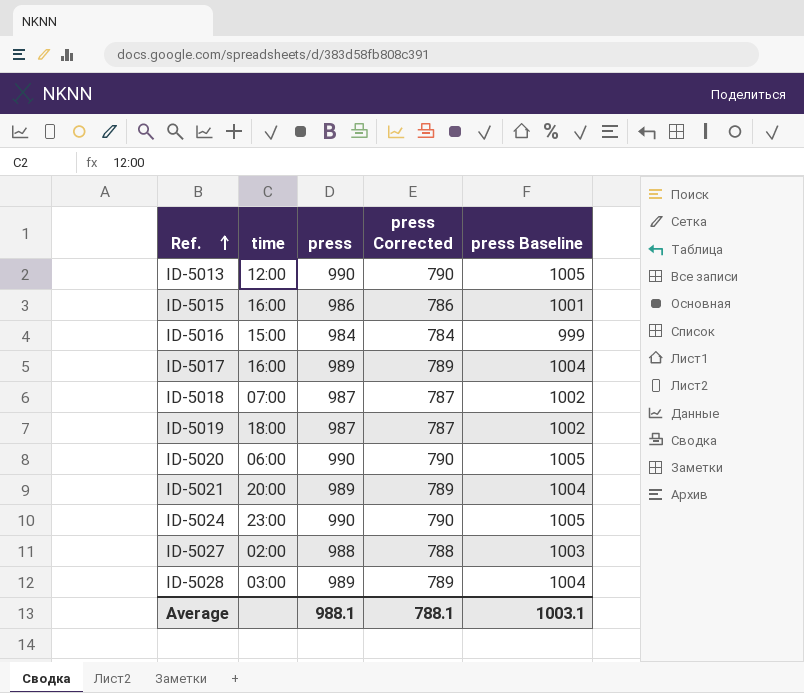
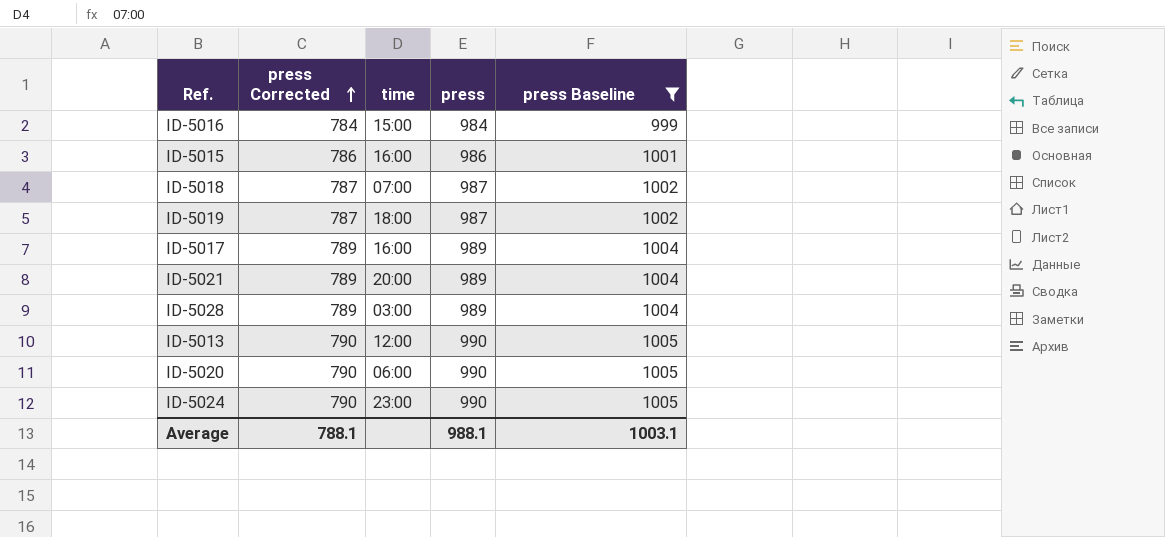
filter: none -> press Baseline != 1003
row order: Ref. ascending -> press Corrected ascending
column press Corrected | position: 4 -> 2

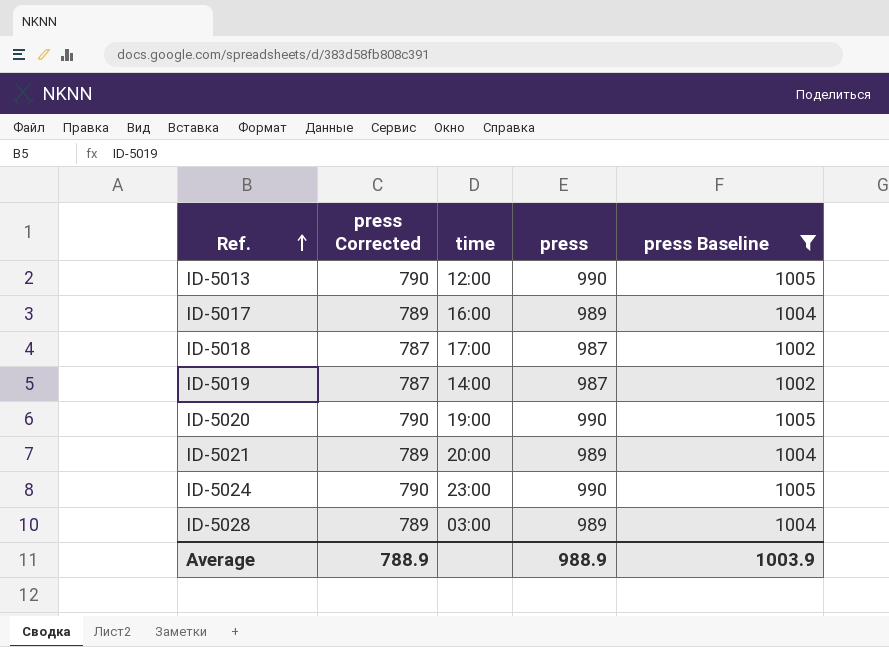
row order: press Corrected ascending -> Ref. ascending
row ID-5016: 784 | 15:00 | 984 | 999 -> none
row ID-5015: 786 | 16:00 | 986 | 1001 -> none
ID-5018 | time: 07:00 -> 17:00
ID-5019 | time: 18:00 -> 14:00
ID-5020 | time: 06:00 -> 19:00
Average | press Corrected: 788.1 -> 788.9
Average | press: 988.1 -> 988.9
Average | press Baseline: 1003.1 -> 1003.9

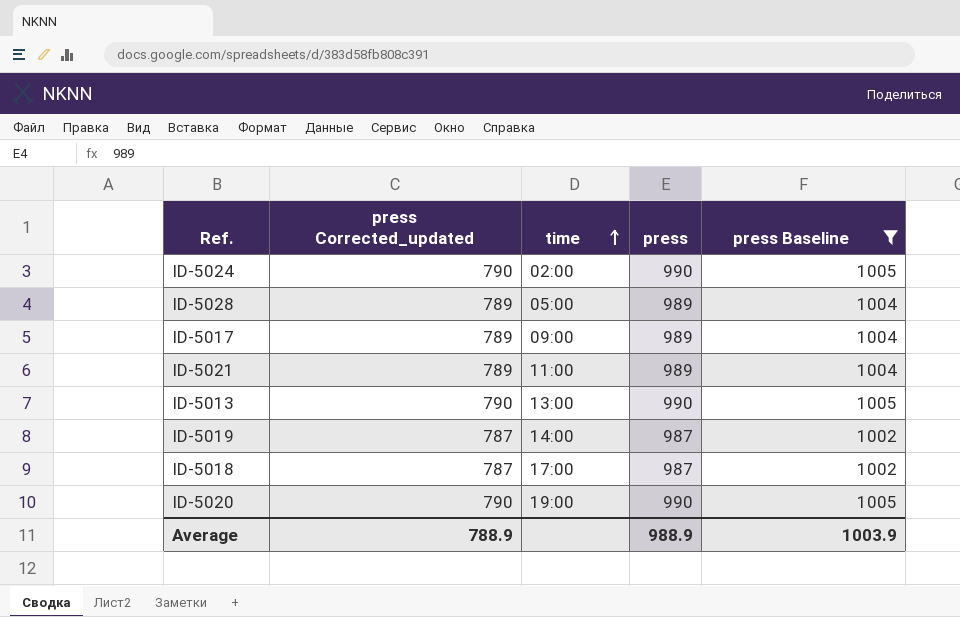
row order: Ref. ascending -> time ascending
column name: press Corrected -> press Corrected_updated
ID-5024 | time: 23:00 -> 02:00
ID-5028 | time: 03:00 -> 05:00
ID-5017 | time: 16:00 -> 09:00
ID-5021 | time: 20:00 -> 11:00
ID-5013 | time: 12:00 -> 13:00

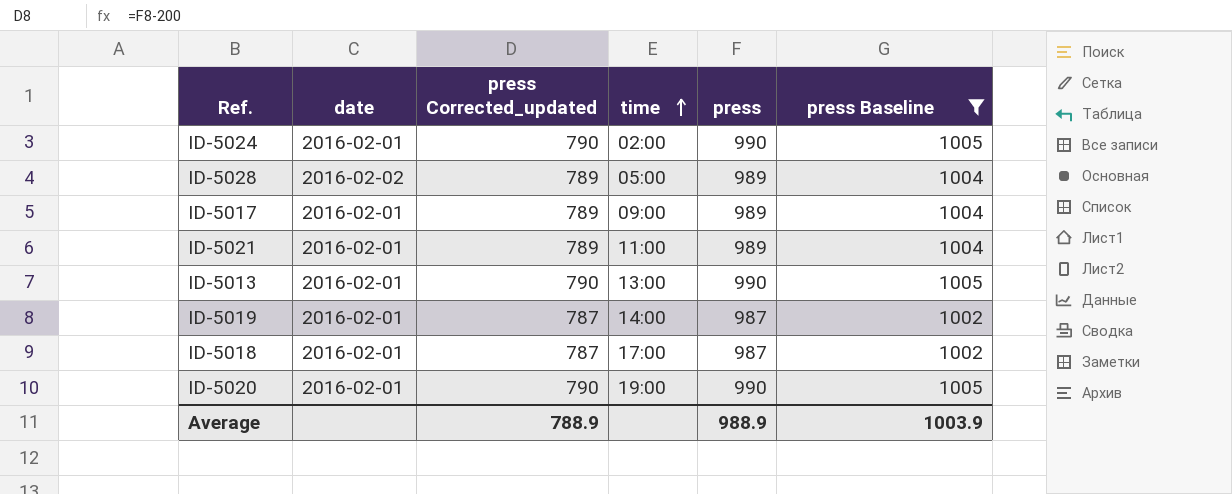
column date | position: none -> 2

